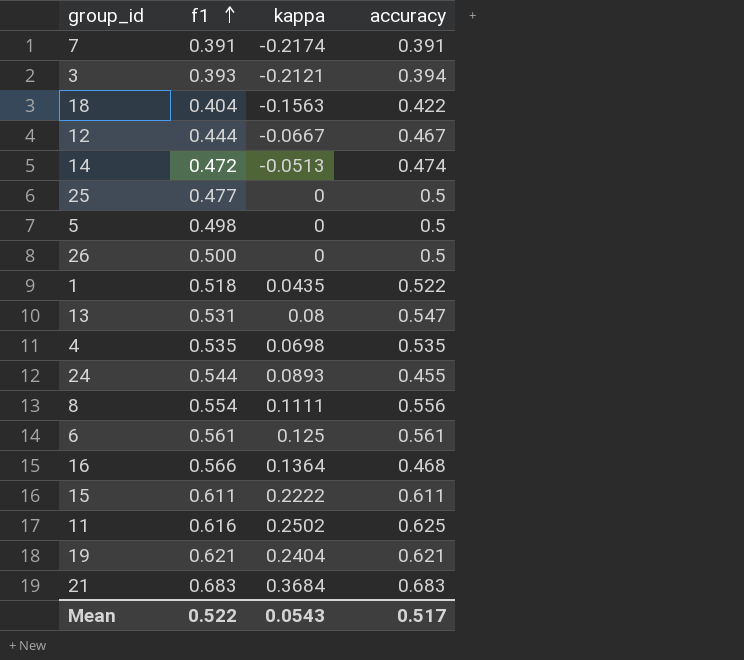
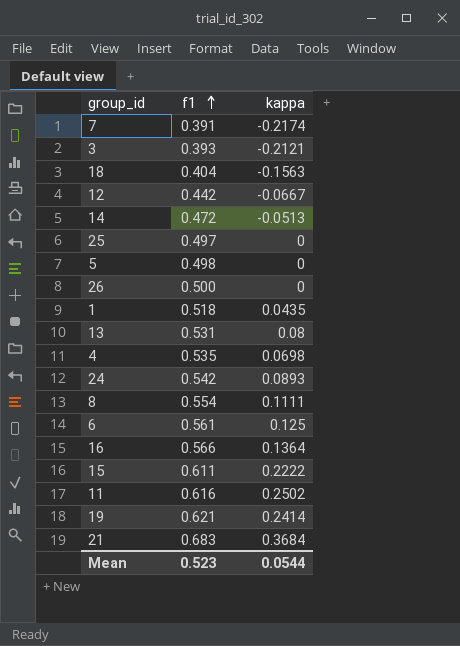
column accuracy | position: 4 -> none
12 | f1: 0.444 -> 0.442
25 | f1: 0.477 -> 0.497
24 | f1: 0.544 -> 0.542
19 | kappa: 0.2404 -> 0.2414
Mean | f1: 0.522 -> 0.523
Mean | kappa: 0.0543 -> 0.0544

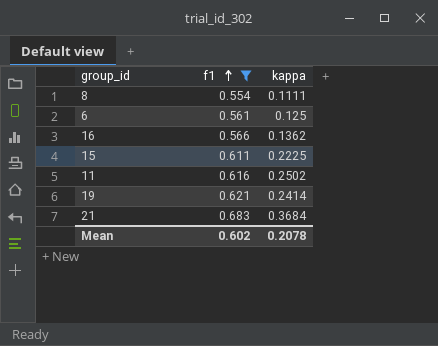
filter: none -> f1 >= 0.554
16 | kappa: 0.1364 -> 0.1362
15 | kappa: 0.2222 -> 0.2225
Mean | f1: 0.523 -> 0.602
Mean | kappa: 0.0544 -> 0.2078

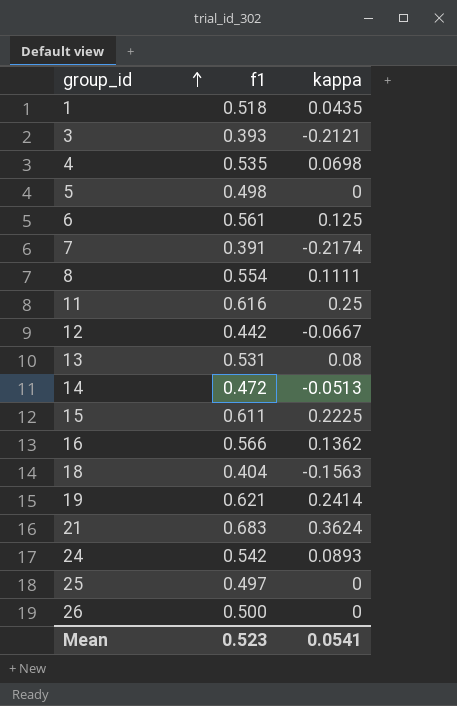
filter: f1 >= 0.554 -> none
row order: f1 ascending -> group_id ascending
11 | kappa: 0.2502 -> 0.25
21 | kappa: 0.3684 -> 0.3624
Mean | f1: 0.602 -> 0.523
Mean | kappa: 0.2078 -> 0.0541

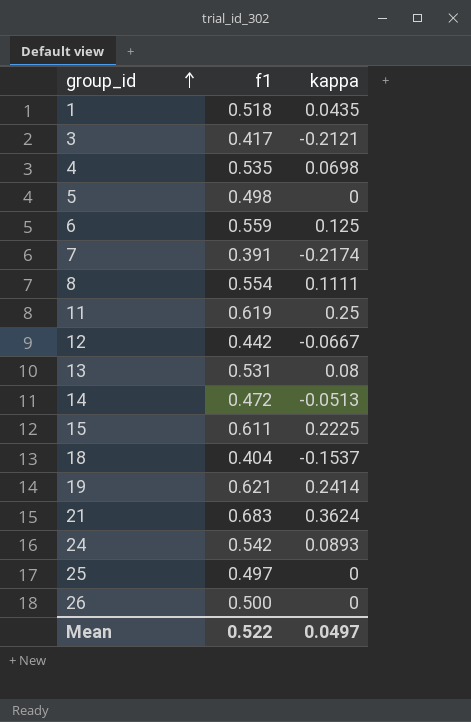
row 16: 0.566 | 0.1362 -> none
3 | f1: 0.393 -> 0.417
6 | f1: 0.561 -> 0.559
11 | f1: 0.616 -> 0.619
18 | kappa: -0.1563 -> -0.1537
Mean | f1: 0.523 -> 0.522
Mean | kappa: 0.0541 -> 0.0497

